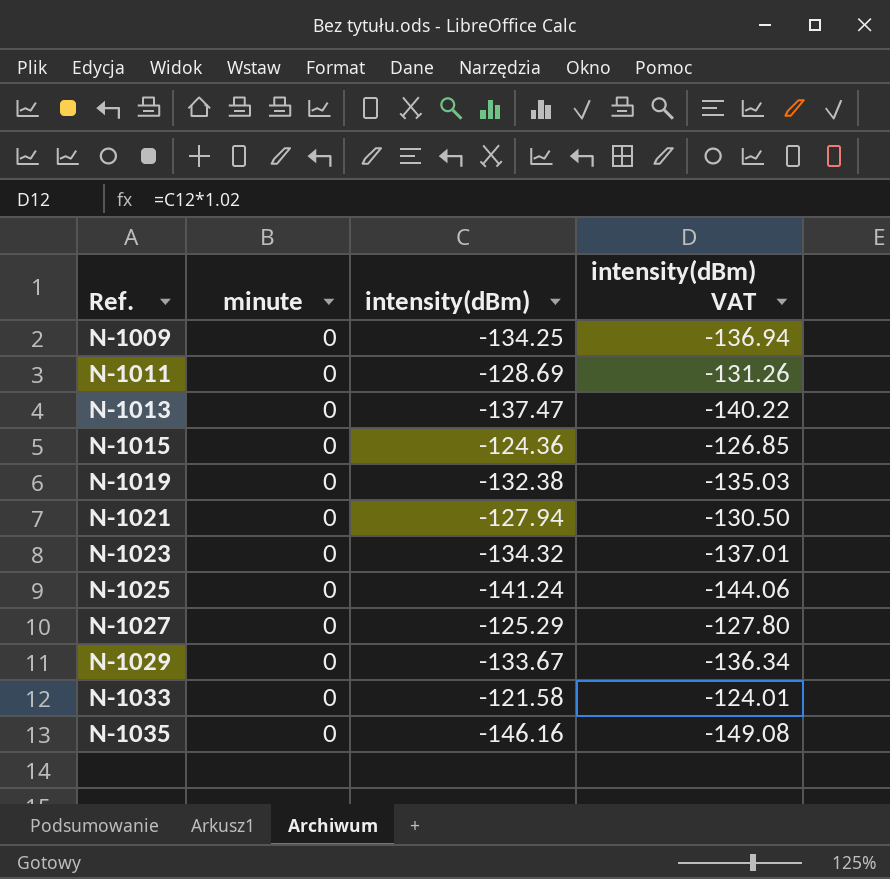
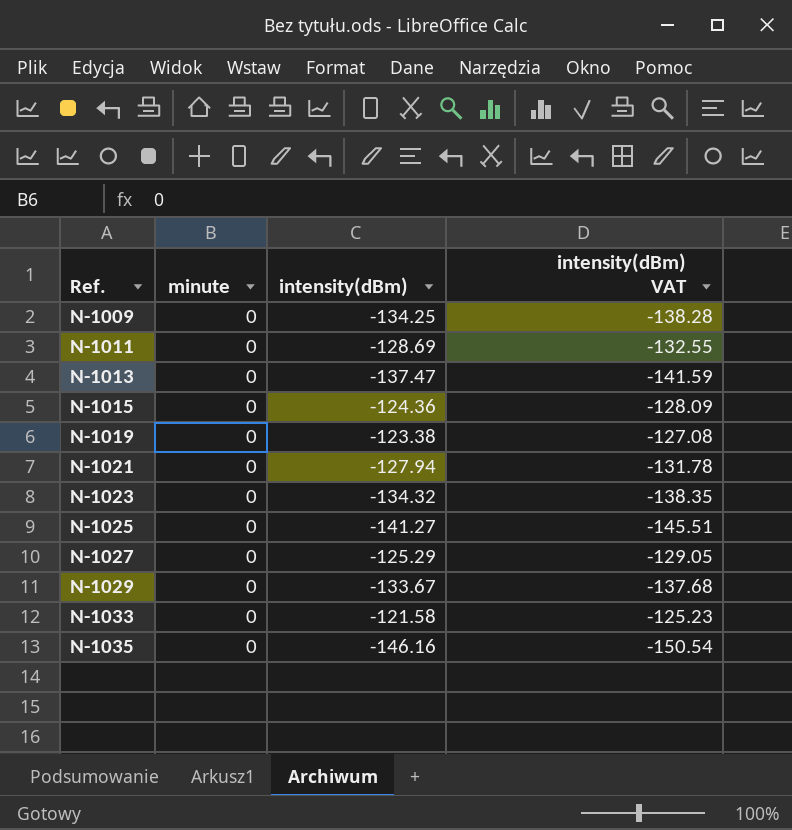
column intensity(dBm) VAT | formula: [intensity(dBm)] * 1.02 -> [intensity(dBm)] * 1.03
N-1019 | intensity(dBm): -132.38 -> -123.38
N-1025 | intensity(dBm): -141.24 -> -141.27

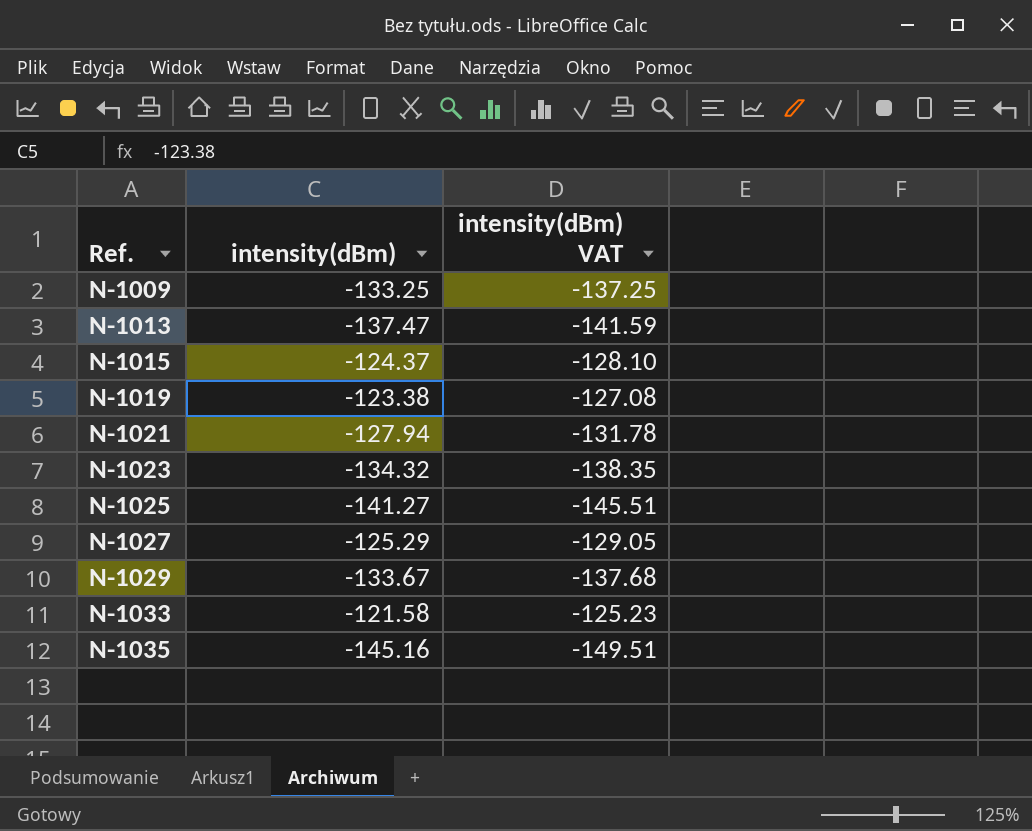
column minute | position: 2 -> none
row N-1011: 0 | -128.69 | -132.55 -> none
N-1009 | intensity(dBm): -134.25 -> -133.25
N-1009 | intensity(dBm) VAT: -138.28 -> -137.25
N-1015 | intensity(dBm): -124.36 -> -124.37
N-1015 | intensity(dBm) VAT: -128.09 -> -128.10
N-1035 | intensity(dBm): -146.16 -> -145.16
N-1035 | intensity(dBm) VAT: -150.54 -> -149.51

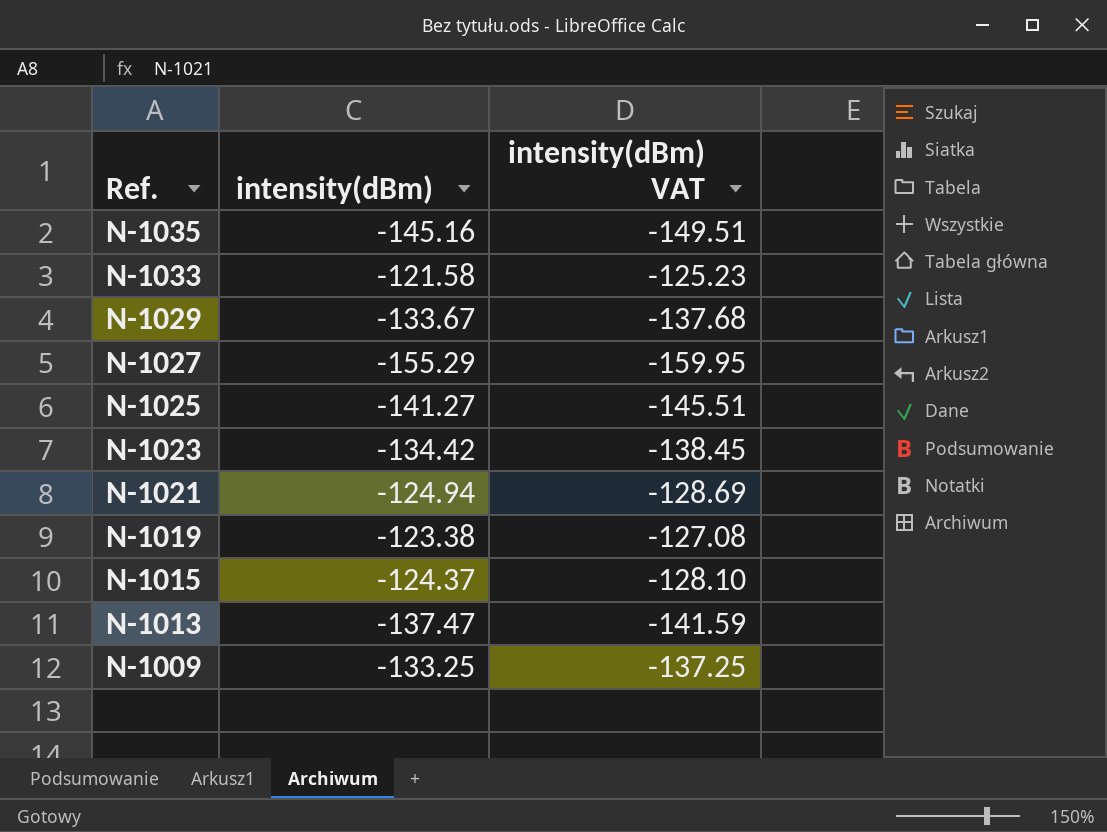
row order: Ref. ascending -> Ref. descending
N-1027 | intensity(dBm): -125.29 -> -155.29
N-1027 | intensity(dBm) VAT: -129.05 -> -159.95
N-1023 | intensity(dBm): -134.32 -> -134.42
N-1023 | intensity(dBm) VAT: -138.35 -> -138.45
N-1021 | intensity(dBm): -127.94 -> -124.94
N-1021 | intensity(dBm) VAT: -131.78 -> -128.69

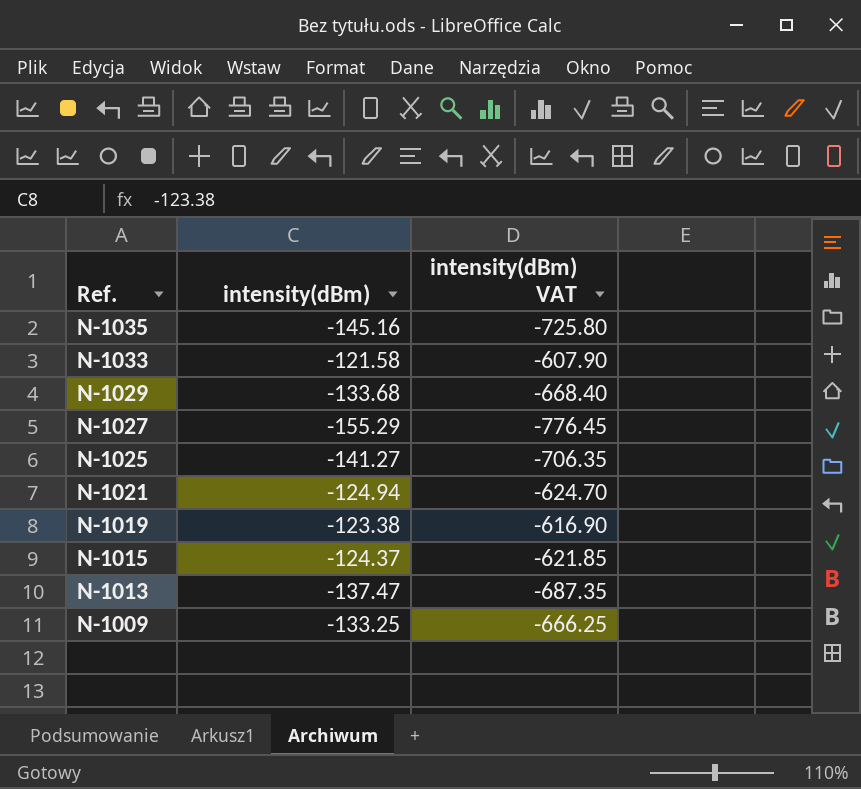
column intensity(dBm) VAT | formula: [intensity(dBm)] * 1.03 -> [intensity(dBm)] * 5
row N-1023: -134.42 | -138.45 -> none
N-1029 | intensity(dBm): -133.67 -> -133.68

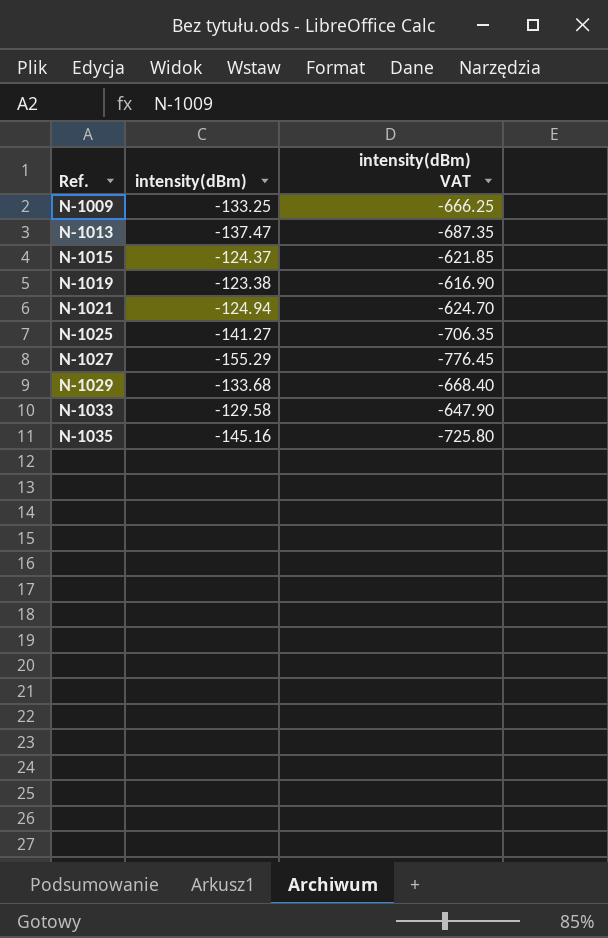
row order: Ref. descending -> Ref. ascending
N-1033 | intensity(dBm): -121.58 -> -129.58
N-1033 | intensity(dBm) VAT: -607.90 -> -647.90

